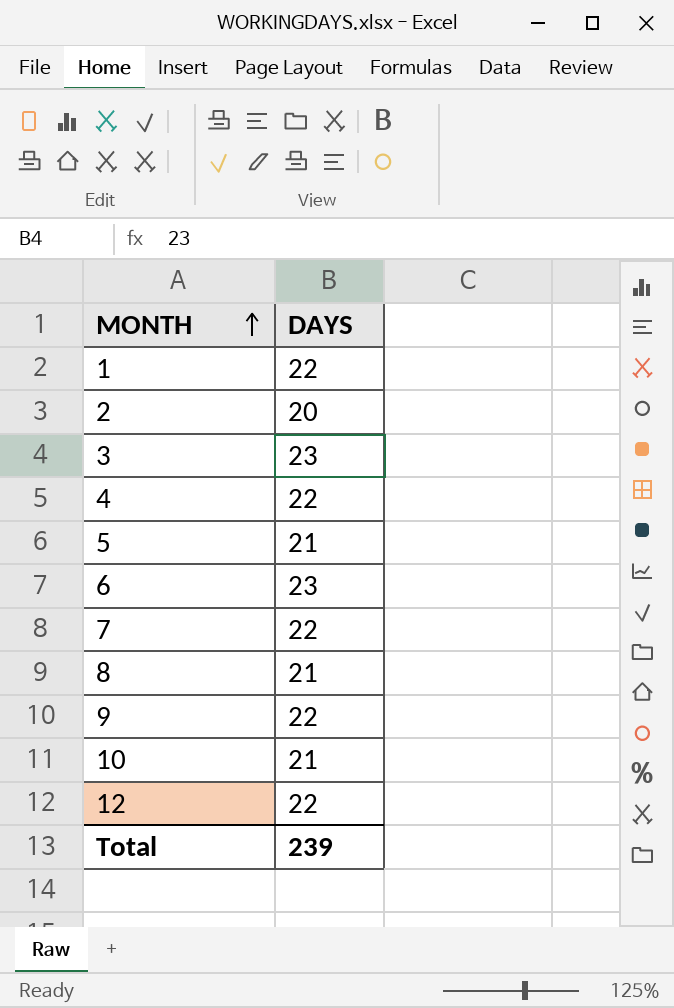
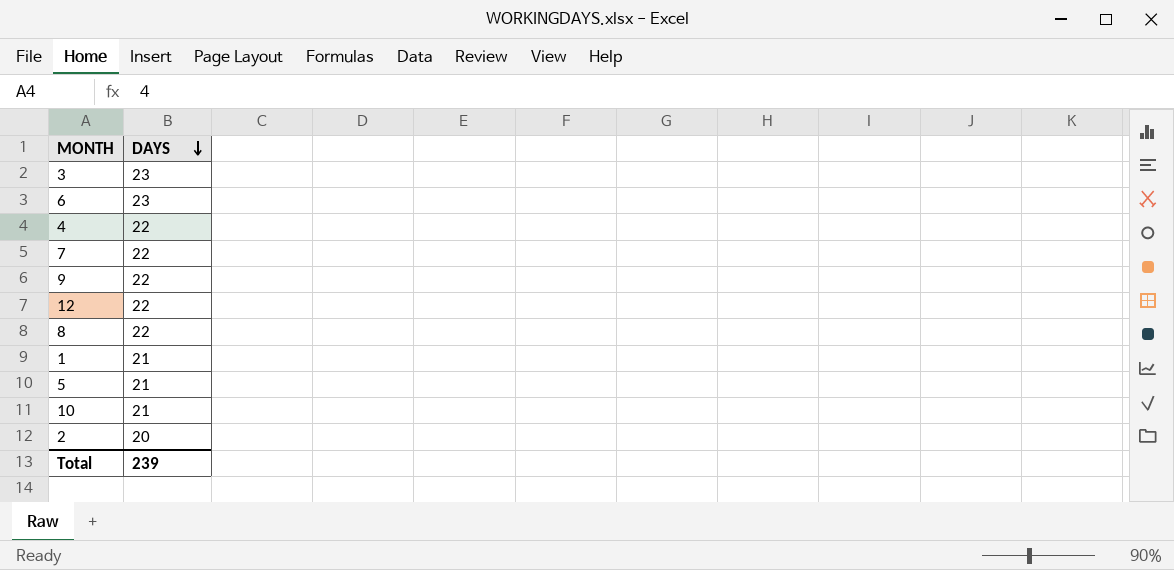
row order: MONTH ascending -> DAYS descending
8 | DAYS: 21 -> 22
1 | DAYS: 22 -> 21

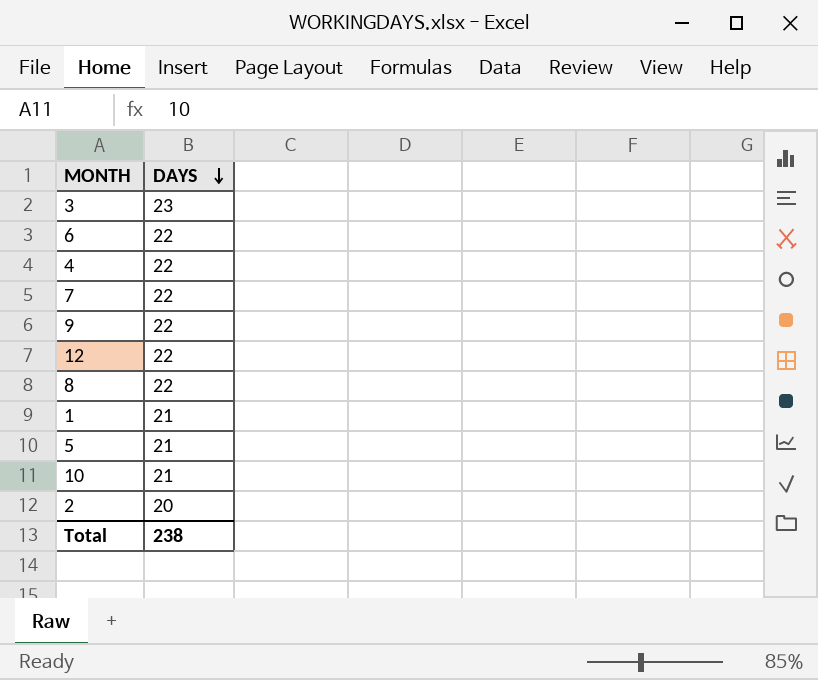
6 | DAYS: 23 -> 22
Total | DAYS: 239 -> 238

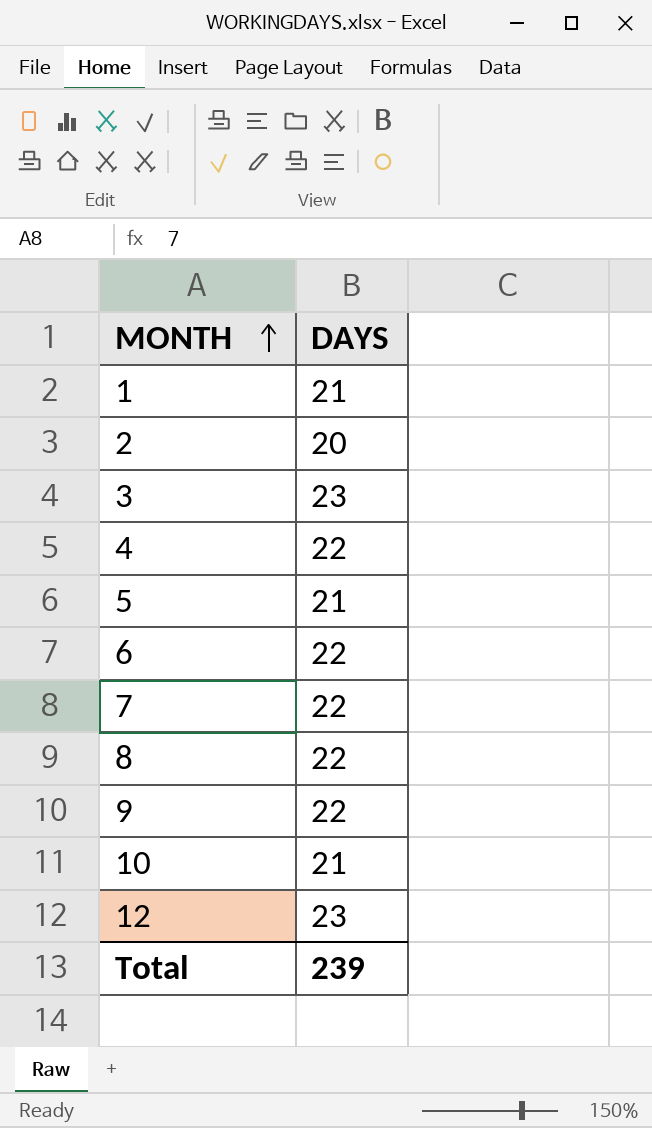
row order: DAYS descending -> MONTH ascending
12 | DAYS: 22 -> 23
Total | DAYS: 238 -> 239

